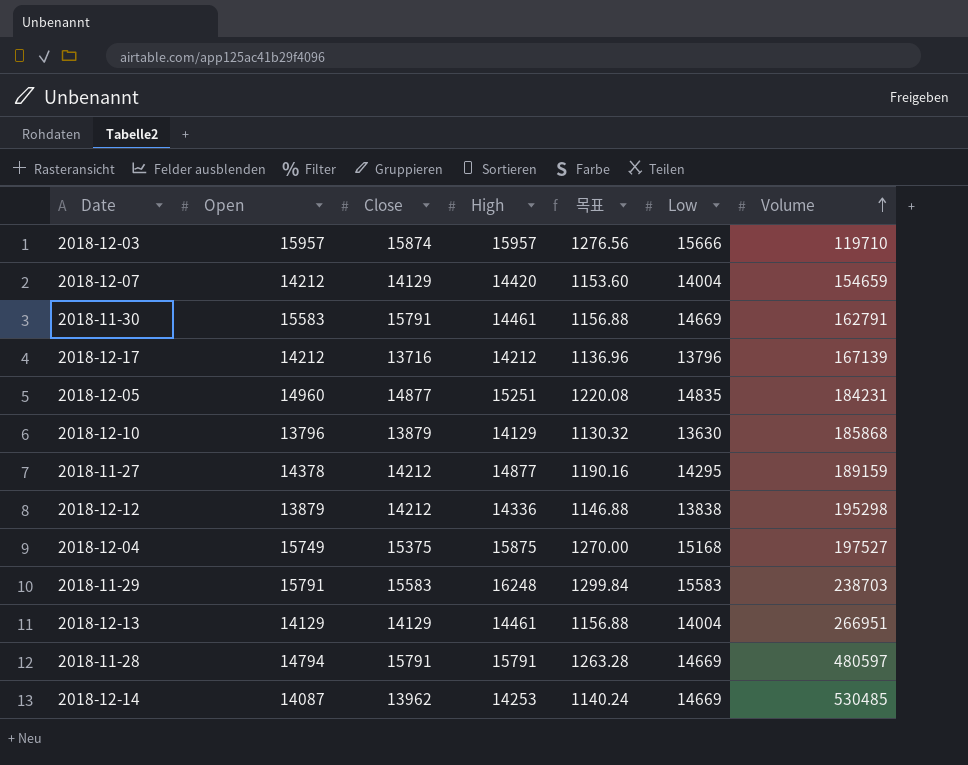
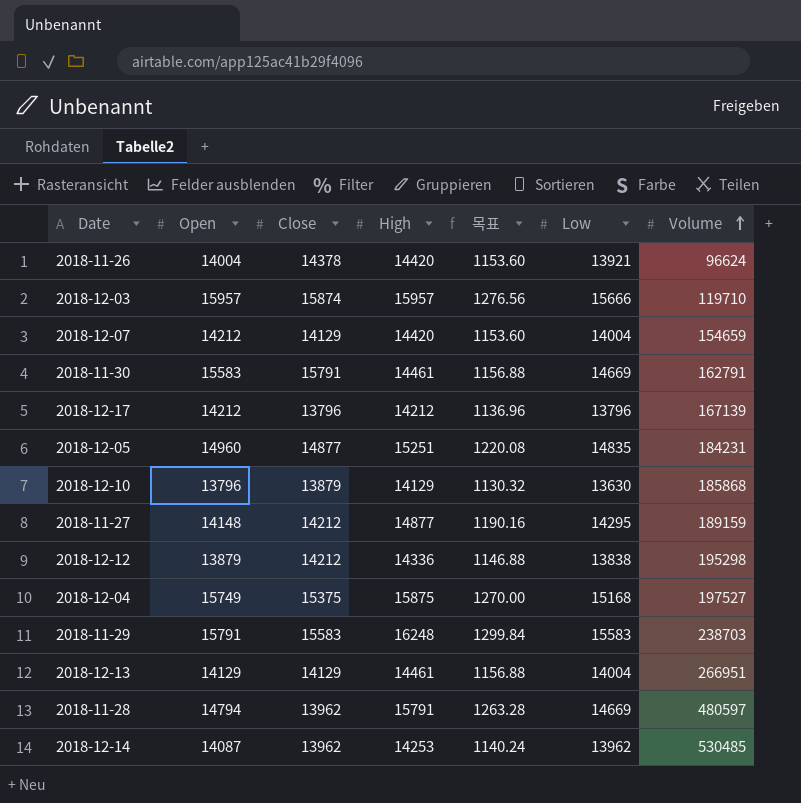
row 2018-11-26: none -> 14004 | 14378 | 14420 | 1153.60 | 13921 | 96624
2018-12-17 | Close: 13716 -> 13796
2018-11-27 | Open: 14378 -> 14148
2018-11-28 | Close: 15791 -> 13962
2018-12-14 | Low: 14669 -> 13962

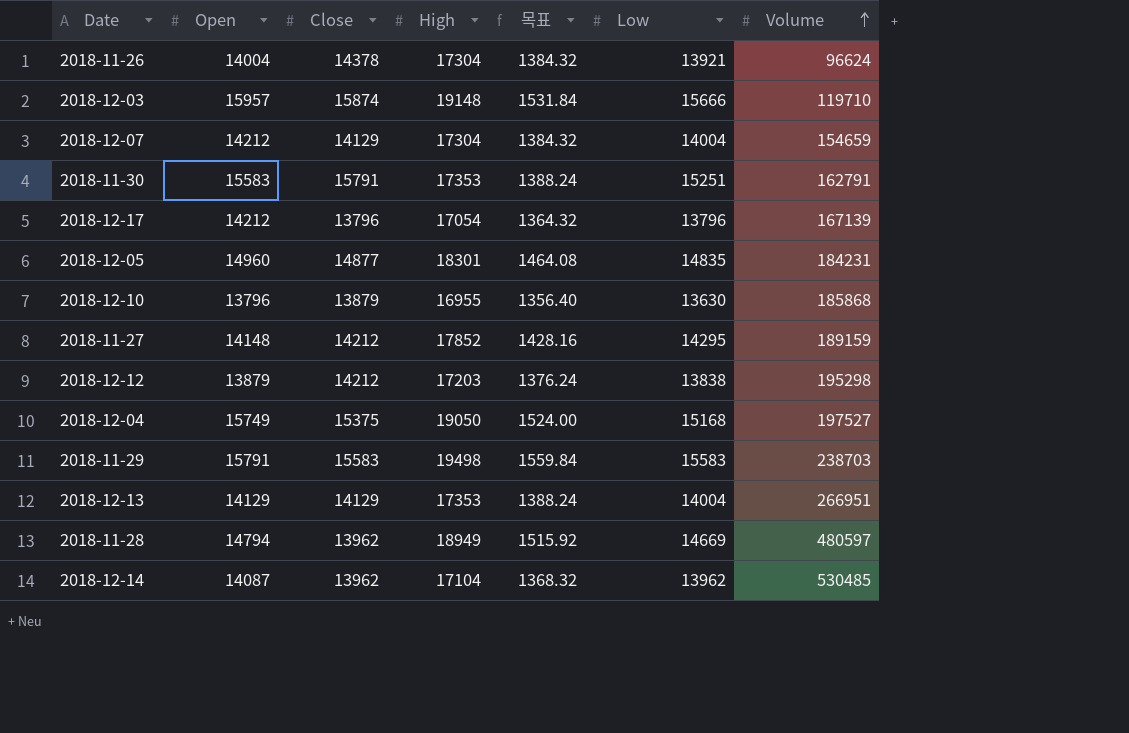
2018-11-26 | High: 14420 -> 17304
2018-11-26 | 목표: 1153.60 -> 1384.32
2018-12-03 | High: 15957 -> 19148
2018-12-03 | 목표: 1276.56 -> 1531.84
2018-12-07 | High: 14420 -> 17304
2018-12-07 | 목표: 1153.60 -> 1384.32
2018-11-30 | High: 14461 -> 17353
2018-11-30 | 목표: 1156.88 -> 1388.24
2018-11-30 | Low: 14669 -> 15251
2018-12-17 | High: 14212 -> 17054
2018-12-17 | 목표: 1136.96 -> 1364.32
2018-12-05 | High: 15251 -> 18301
2018-12-05 | 목표: 1220.08 -> 1464.08
2018-12-10 | High: 14129 -> 16955
2018-12-10 | 목표: 1130.32 -> 1356.40
2018-11-27 | High: 14877 -> 17852
2018-11-27 | 목표: 1190.16 -> 1428.16
2018-12-12 | High: 14336 -> 17203
2018-12-12 | 목표: 1146.88 -> 1376.24
2018-12-04 | High: 15875 -> 19050
2018-12-04 | 목표: 1270.00 -> 1524.00
2018-11-29 | High: 16248 -> 19498
2018-11-29 | 목표: 1299.84 -> 1559.84
2018-12-13 | High: 14461 -> 17353
2018-12-13 | 목표: 1156.88 -> 1388.24
2018-11-28 | High: 15791 -> 18949
2018-11-28 | 목표: 1263.28 -> 1515.92
2018-12-14 | High: 14253 -> 17104
2018-12-14 | 목표: 1140.24 -> 1368.32

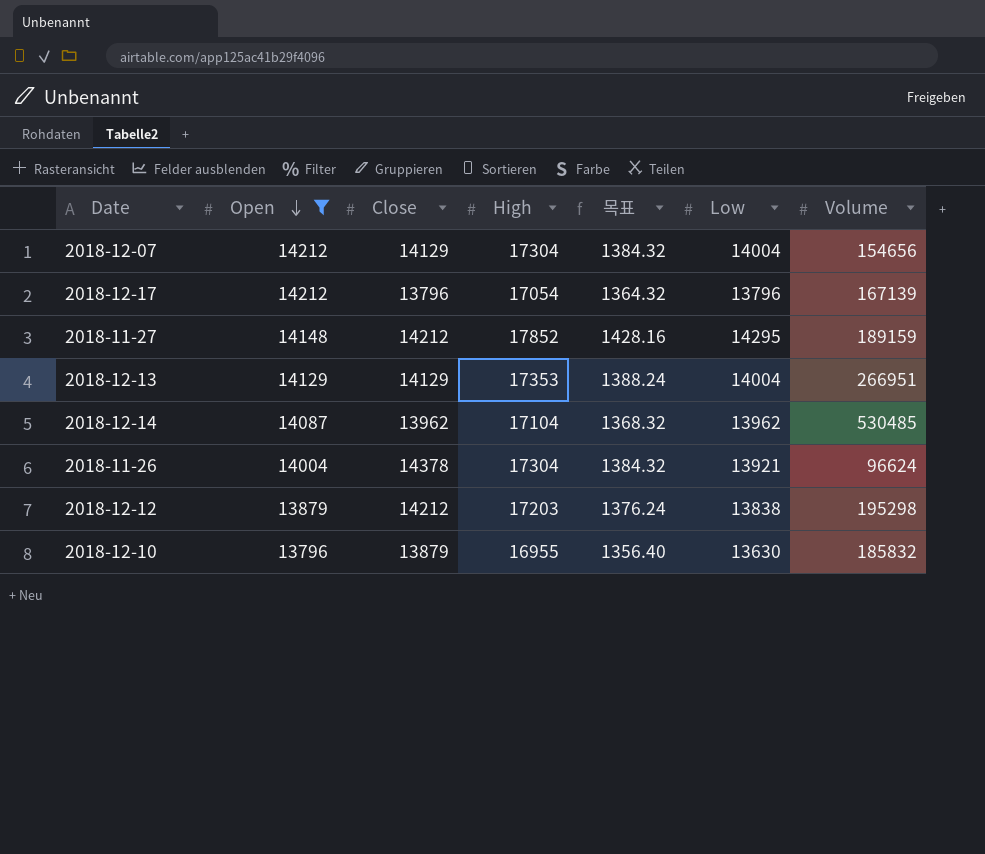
filter: none -> Open <= 14212
row order: Volume ascending -> Open descending
2018-12-07 | Volume: 154659 -> 154656
2018-12-10 | Volume: 185868 -> 185832

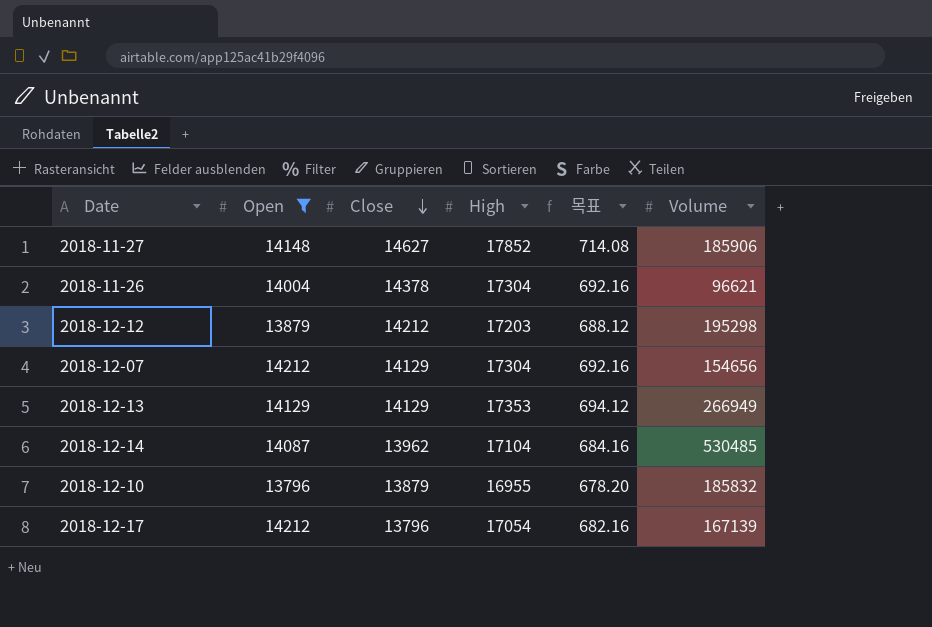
row order: Open descending -> Close descending
column Low | position: 6 -> none
column 목표 | formula: [High] * 0.08 -> [High] * 0.04
2018-11-27 | Close: 14212 -> 14627
2018-11-27 | Volume: 189159 -> 185906
2018-11-26 | Volume: 96624 -> 96621
2018-12-13 | Volume: 266951 -> 266949

